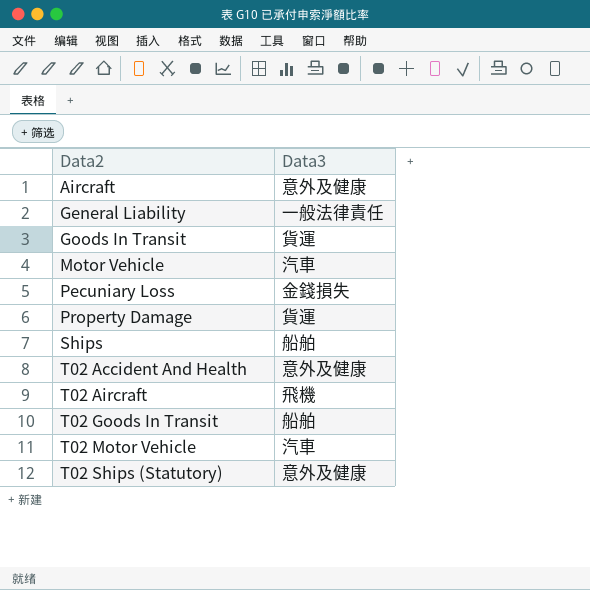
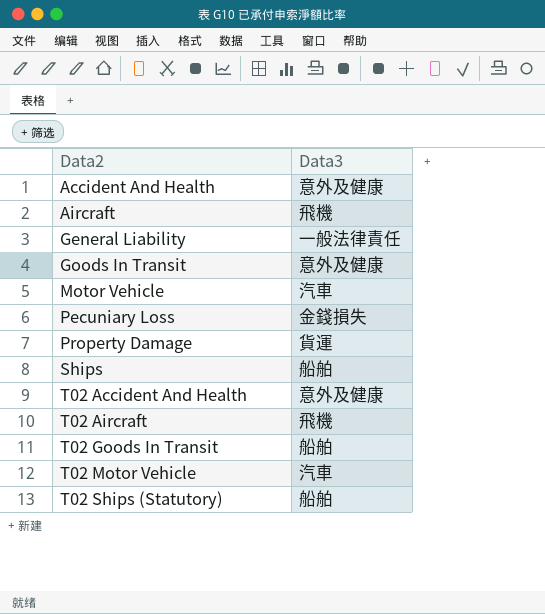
row Accident And Health: none -> 意外及健康
Aircraft | Data3: 意外及健康 -> 飛機
Goods In Transit | Data3: 貨運 -> 意外及健康
T02 Ships (Statutory) | Data3: 意外及健康 -> 船舶

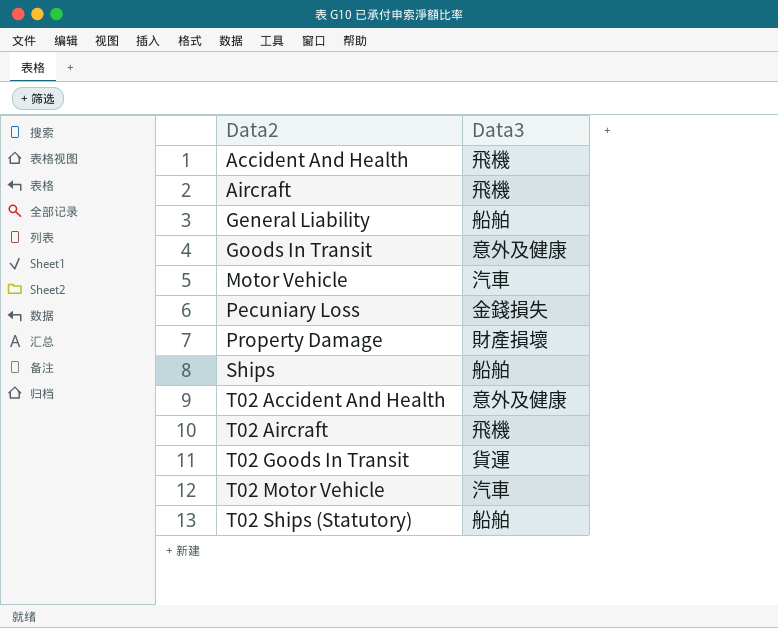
Accident And Health | Data3: 意外及健康 -> 飛機
General Liability | Data3: 一般法律責任 -> 船舶
Property Damage | Data3: 貨運 -> 財產損壞
T02 Goods In Transit | Data3: 船舶 -> 貨運

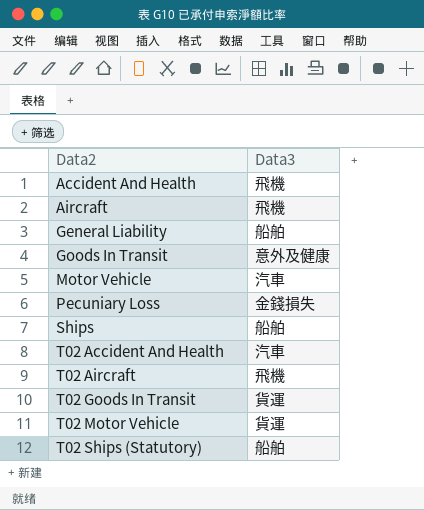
row Property Damage: 財產損壞 -> none
T02 Accident And Health | Data3: 意外及健康 -> 汽車
T02 Motor Vehicle | Data3: 汽車 -> 貨運

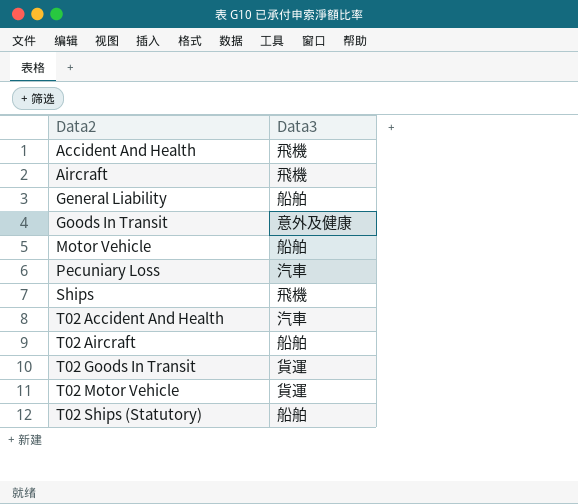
Motor Vehicle | Data3: 汽車 -> 船舶
Pecuniary Loss | Data3: 金錢損失 -> 汽車
Ships | Data3: 船舶 -> 飛機
T02 Aircraft | Data3: 飛機 -> 船舶

